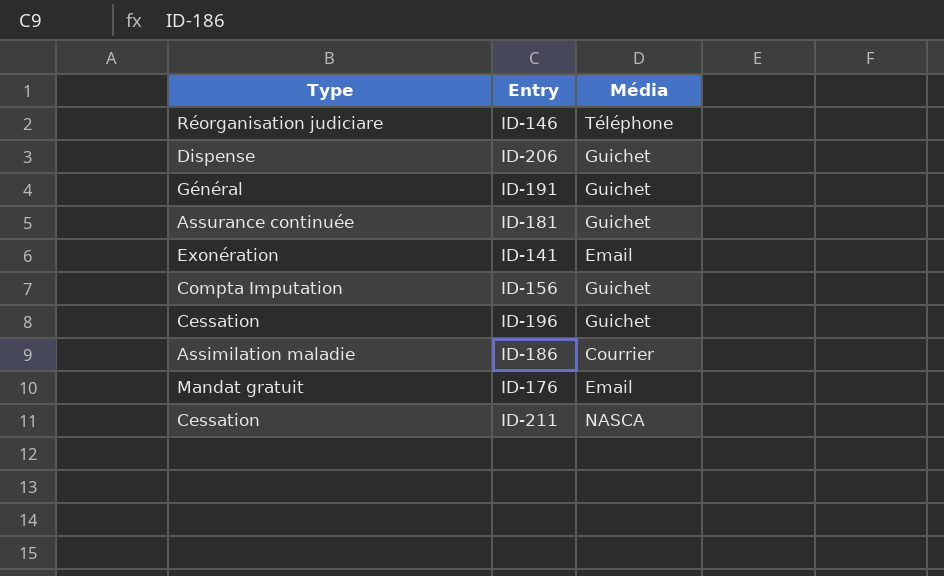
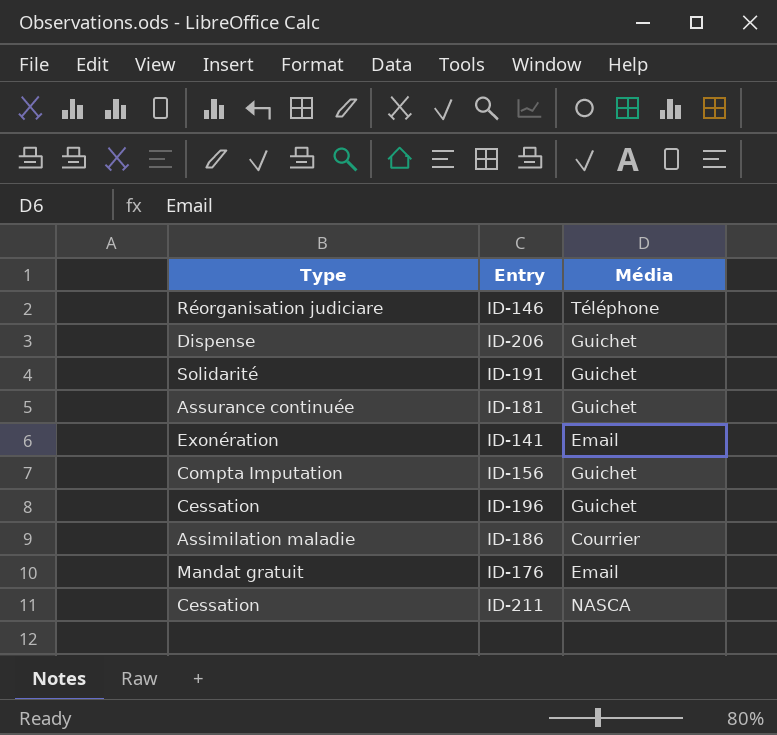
ID-191 | Type: Général -> Solidarité

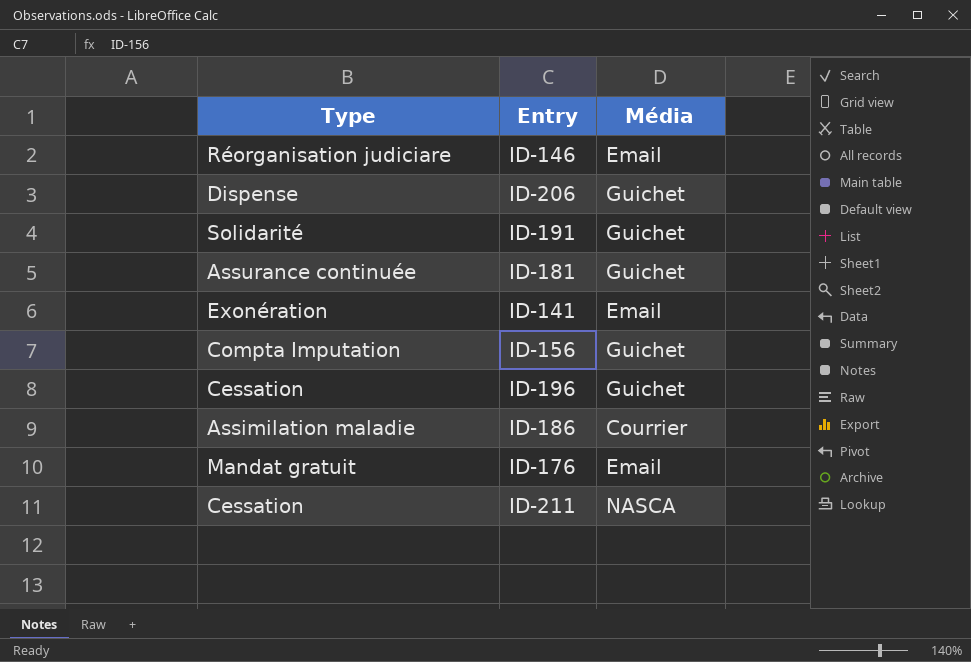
ID-146 | Média: Téléphone -> Email

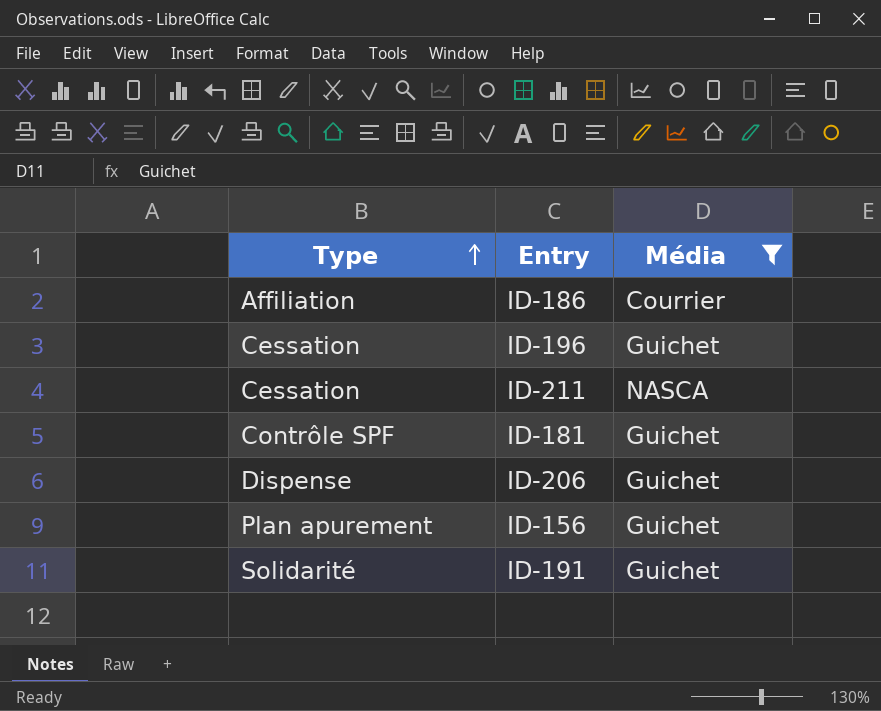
filter: none -> Média != Email
row order: none -> Type ascending
ID-186 | Type: Assimilation maladie -> Affiliation
ID-181 | Type: Assurance continuée -> Contrôle SPF
ID-156 | Type: Compta Imputation -> Plan apurement

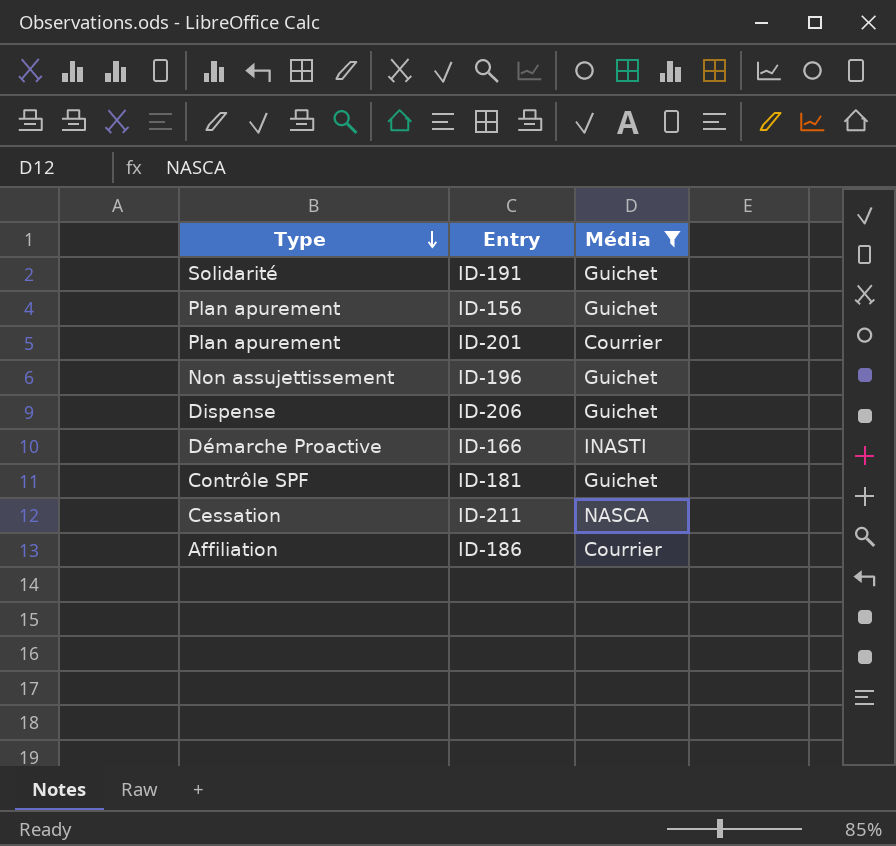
row order: Type ascending -> Type descending
row ID-201: none -> Plan apurement | Courrier
ID-196 | Type: Cessation -> Non assujettissement
row ID-166: none -> Démarche Proactive | INASTI

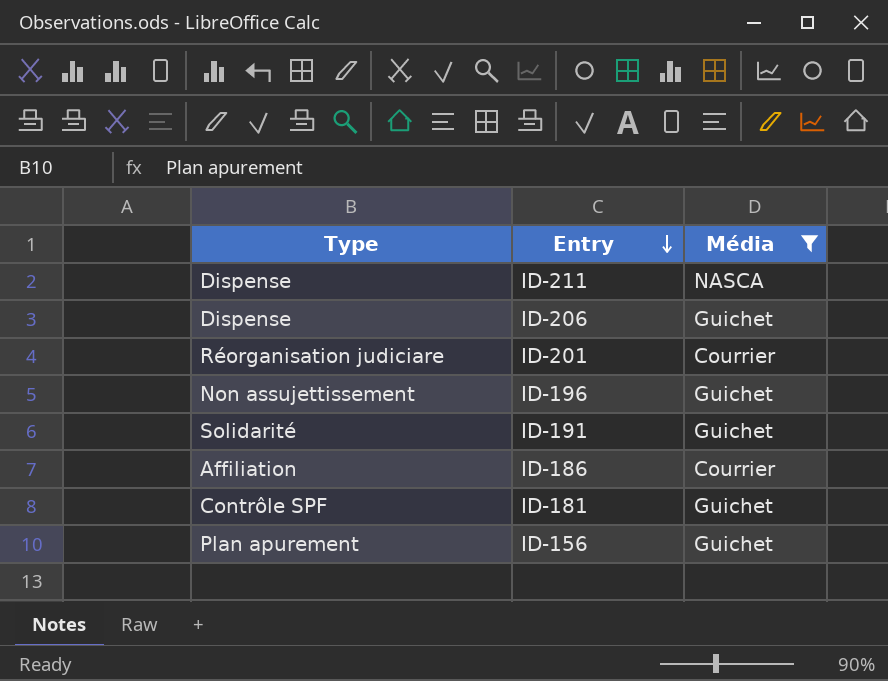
row order: Type descending -> Entry descending
row ID-166: Démarche Proactive | INASTI -> none
ID-211 | Type: Cessation -> Dispense
ID-201 | Type: Plan apurement -> Réorganisation judiciare

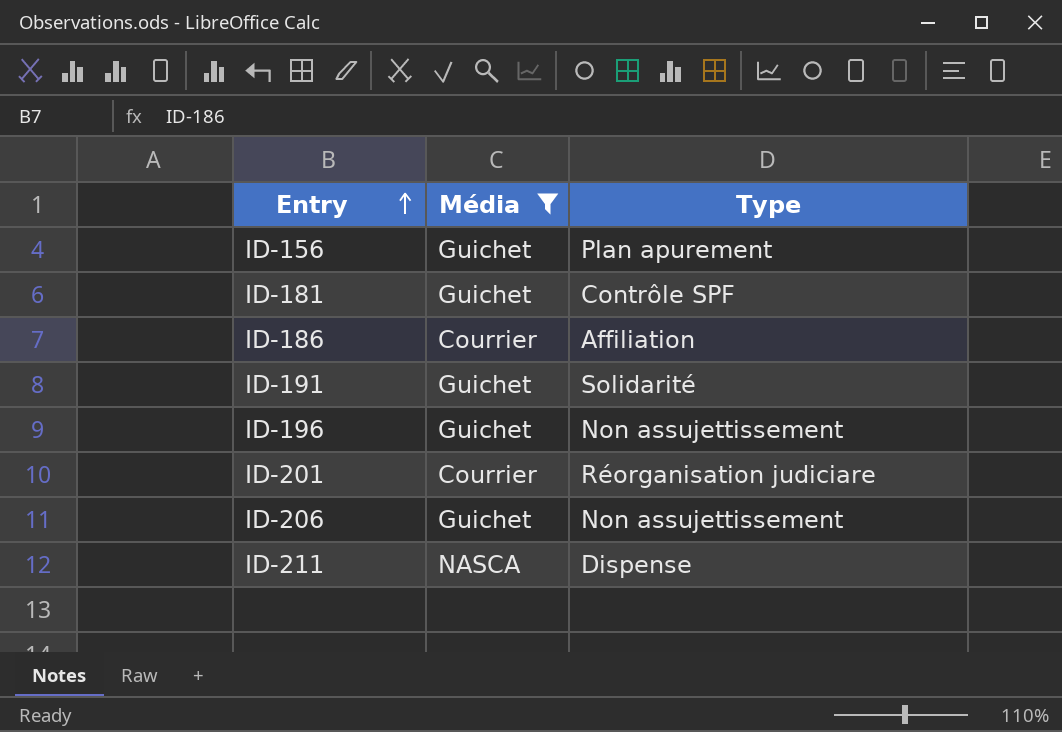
row order: Entry descending -> Entry ascending
column Type | position: 1 -> 3
ID-206 | Type: Dispense -> Non assujettissement

